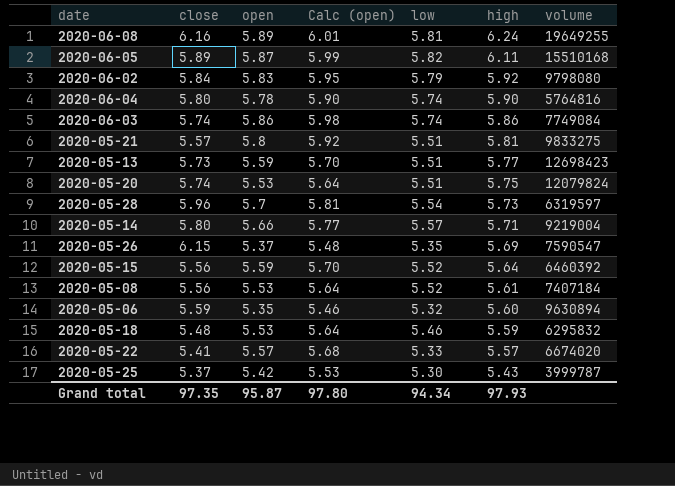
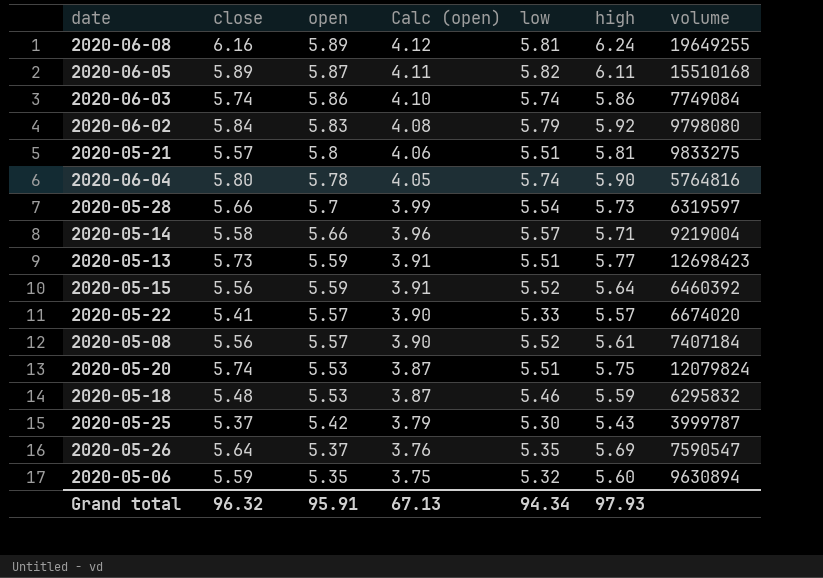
row order: high descending -> open descending
column Calc (open) | formula: [open] * 1.02 -> [open] * 0.7
2020-05-28 | close: 5.96 -> 5.66
2020-05-14 | close: 5.80 -> 5.58
2020-05-08 | open: 5.53 -> 5.57
2020-05-26 | close: 6.15 -> 5.64
Grand total | close: 97.35 -> 96.32
Grand total | open: 95.87 -> 95.91
Grand total | Calc (open): 97.80 -> 67.13

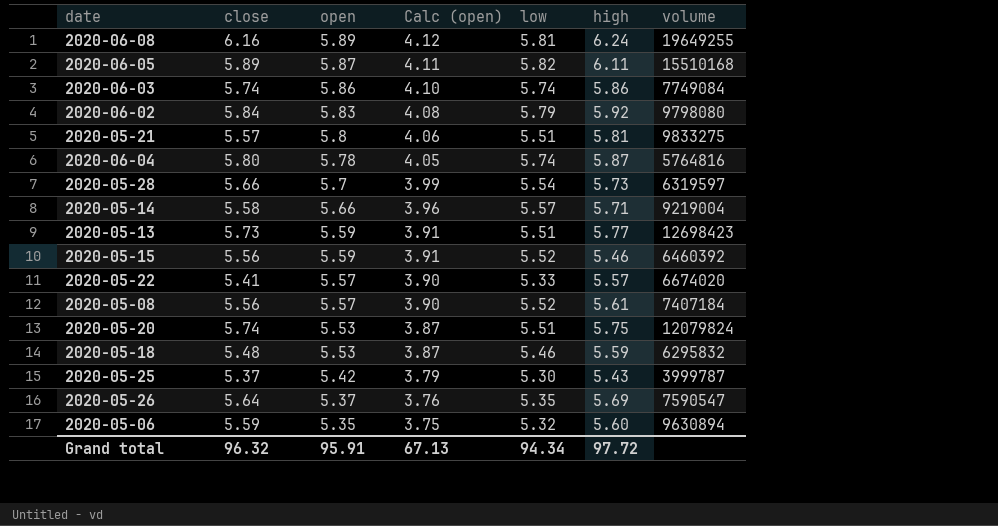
2020-06-04 | high: 5.90 -> 5.87
2020-05-15 | high: 5.64 -> 5.46
Grand total | high: 97.93 -> 97.72

